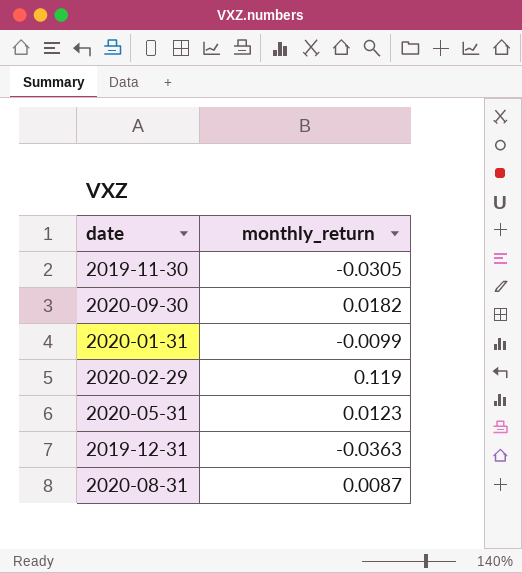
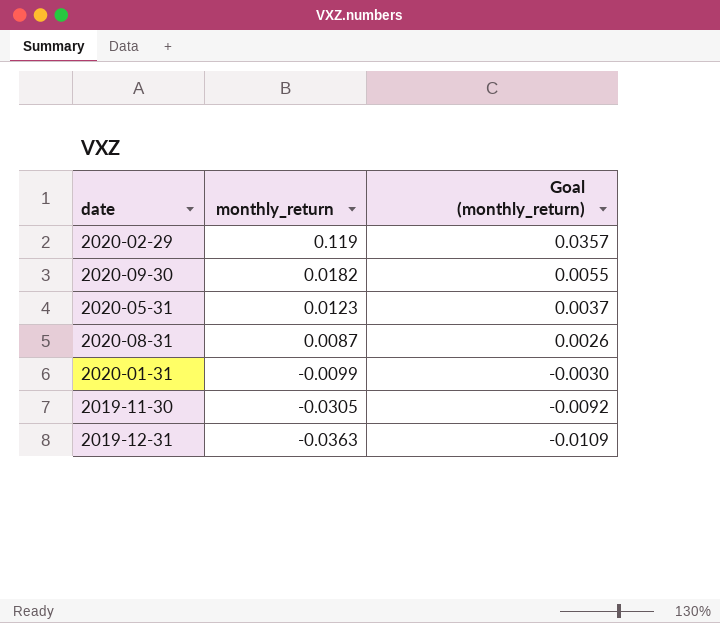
row order: none -> monthly_return descending
column Goal (monthly_return) | formula: none -> [monthly_return] * 0.3

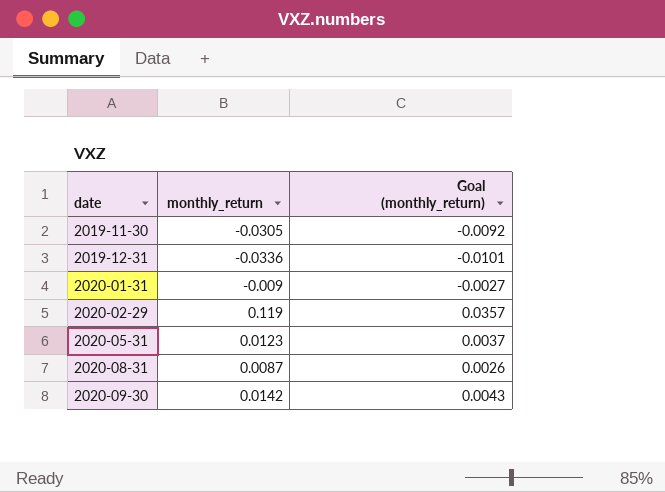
row order: monthly_return descending -> date ascending
2019-12-31 | monthly_return: -0.0363 -> -0.0336
2019-12-31 | Goal (monthly_return): -0.0109 -> -0.0101
2020-01-31 | monthly_return: -0.0099 -> -0.009
2020-01-31 | Goal (monthly_return): -0.0030 -> -0.0027
2020-09-30 | monthly_return: 0.0182 -> 0.0142
2020-09-30 | Goal (monthly_return): 0.0055 -> 0.0043

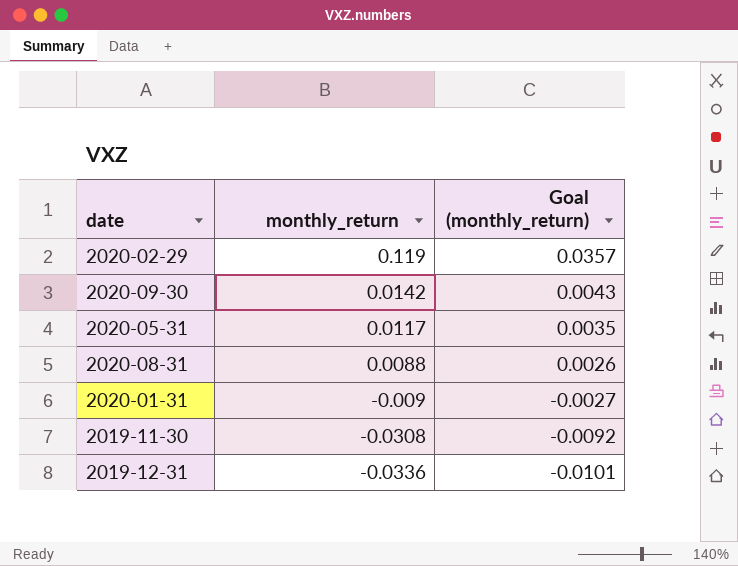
row order: date ascending -> monthly_return descending
2020-05-31 | monthly_return: 0.0123 -> 0.0117
2020-05-31 | Goal (monthly_return): 0.0037 -> 0.0035
2020-08-31 | monthly_return: 0.0087 -> 0.0088
2019-11-30 | monthly_return: -0.0305 -> -0.0308

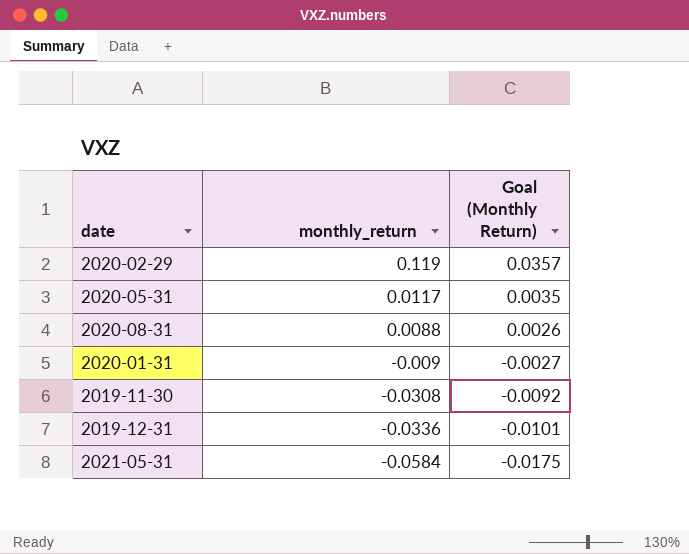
column name: Goal (monthly_return) -> Goal (Monthly Return)
row 2020-09-30: 0.0142 | 0.0043 -> none
row 2021-05-31: none -> -0.0584 | -0.0175

